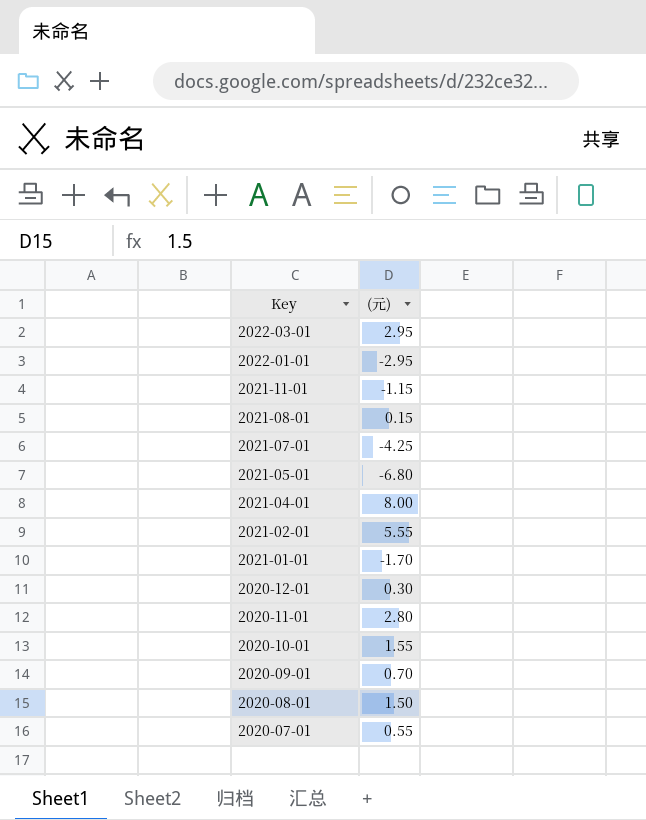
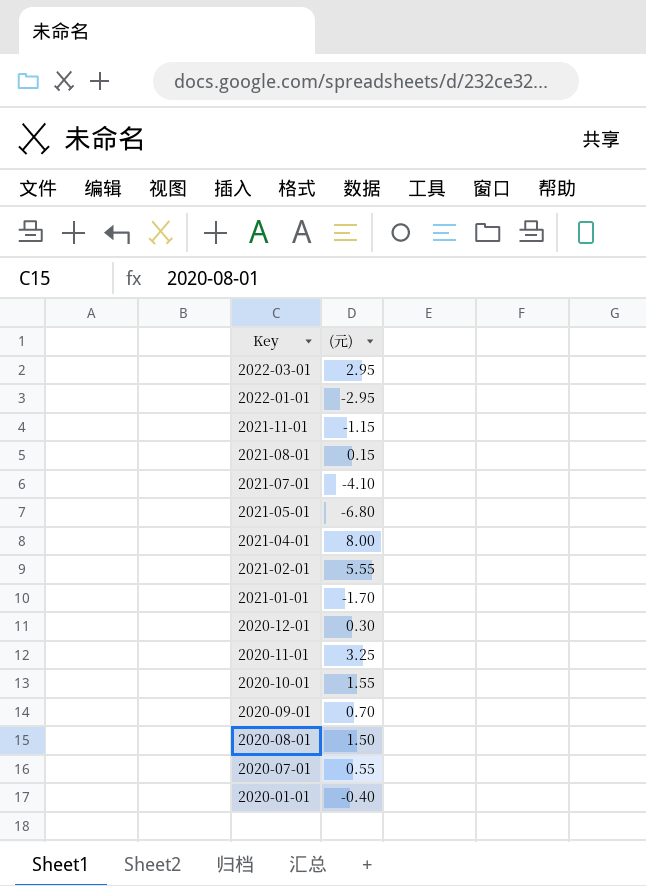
2021-07-01 | (元): -4.25 -> -4.10
2020-11-01 | (元): 2.80 -> 3.25
row 2020-01-01: none -> -0.40

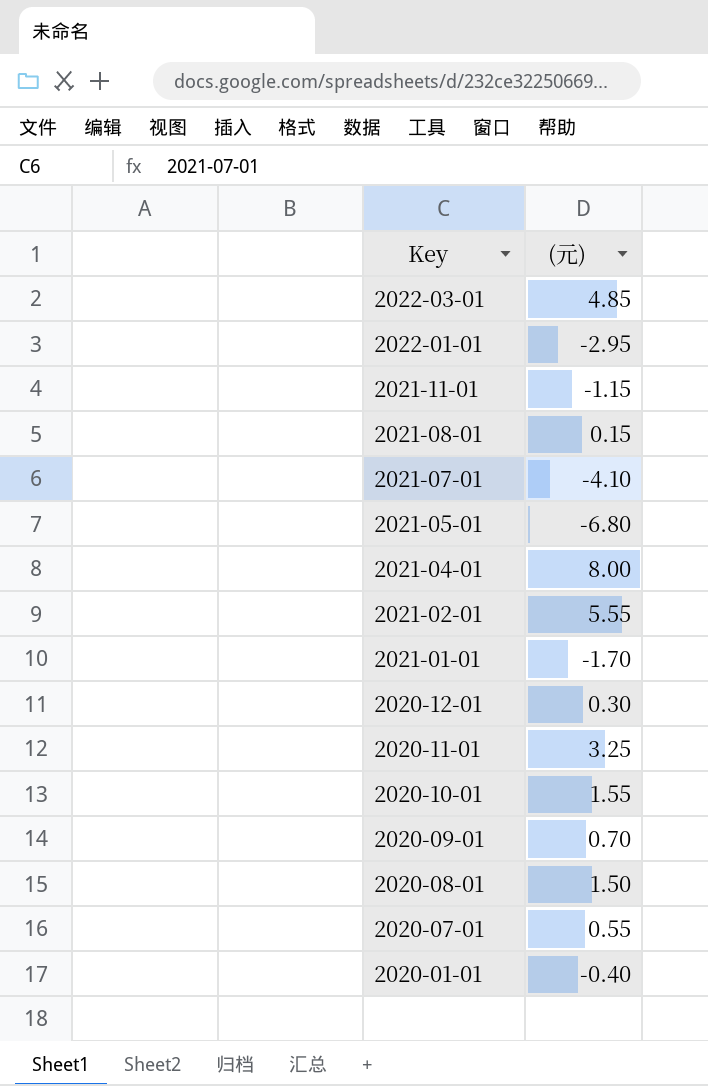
2022-03-01 | (元): 2.95 -> 4.85

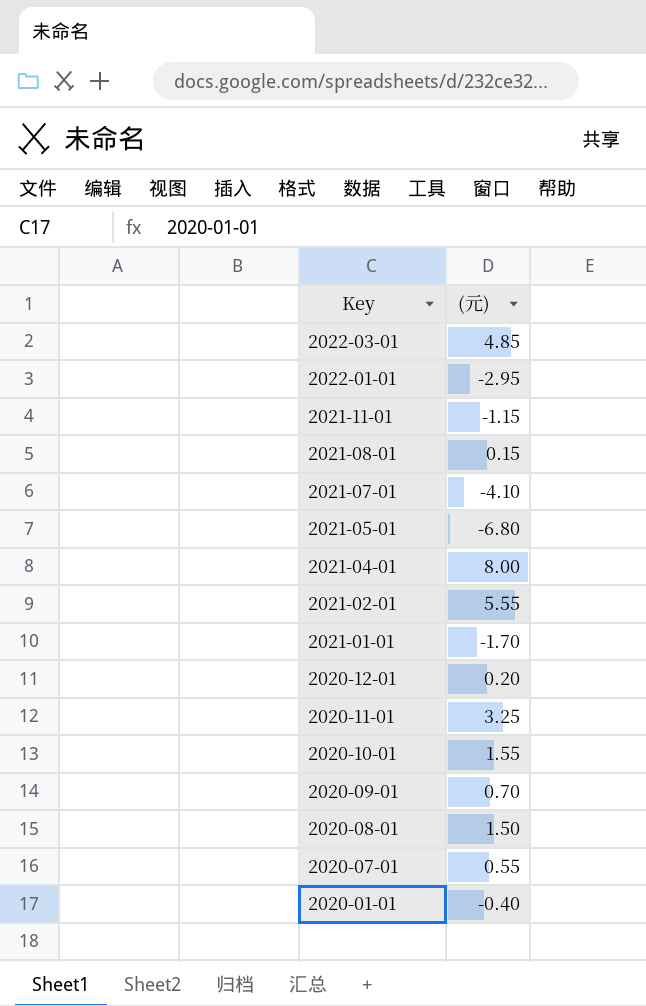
2020-12-01 | (元): 0.30 -> 0.20

